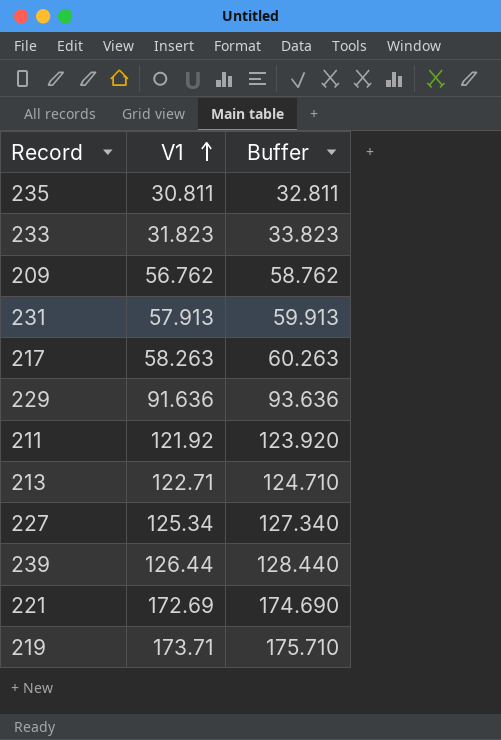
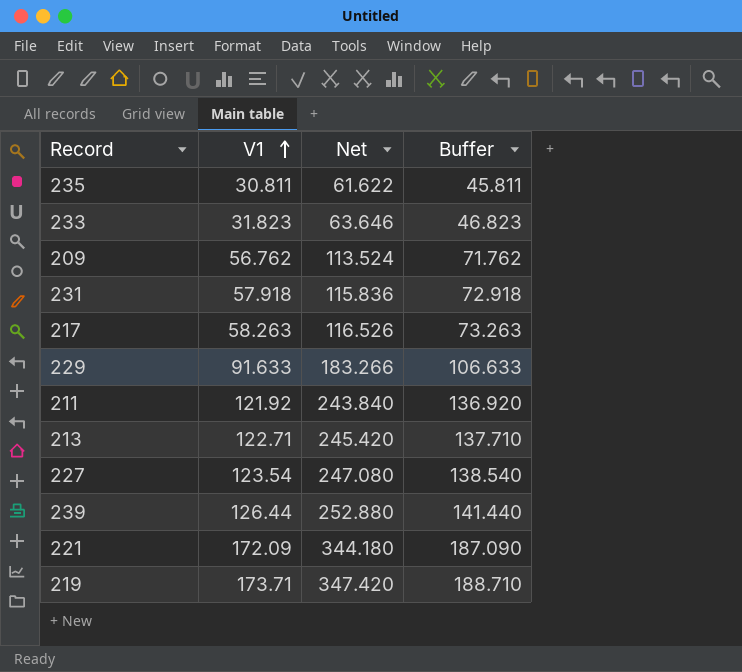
column Net | formula: none -> [V1] * 2
column Buffer | formula: [V1] + 2 -> [V1] + 15
231 | V1: 57.913 -> 57.918
229 | V1: 91.636 -> 91.633
227 | V1: 125.34 -> 123.54
221 | V1: 172.69 -> 172.09

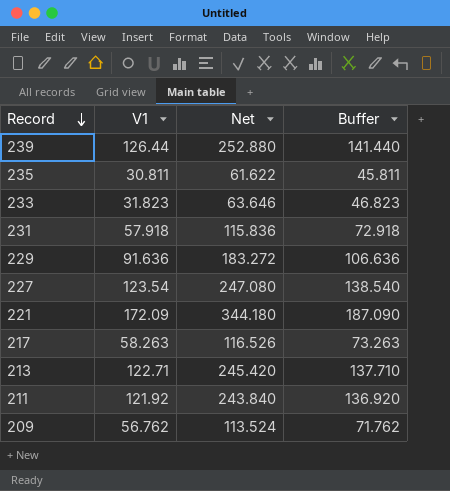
row order: V1 ascending -> Record descending
row 219: 173.71 | 347.420 | 188.710 -> none
229 | V1: 91.633 -> 91.636
229 | Net: 183.266 -> 183.272
229 | Buffer: 106.633 -> 106.636

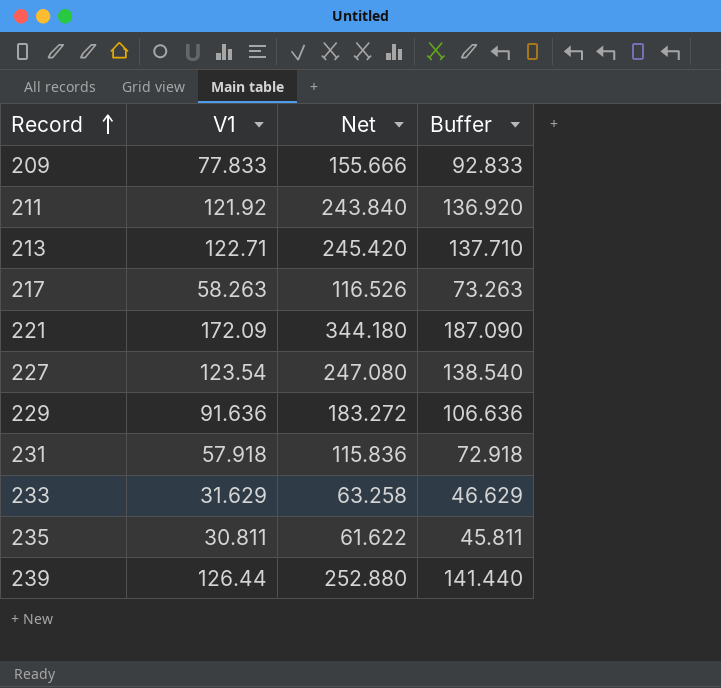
row order: Record descending -> Record ascending
209 | V1: 56.762 -> 77.833
209 | Net: 113.524 -> 155.666
209 | Buffer: 71.762 -> 92.833
233 | V1: 31.823 -> 31.629
233 | Net: 63.646 -> 63.258
233 | Buffer: 46.823 -> 46.629

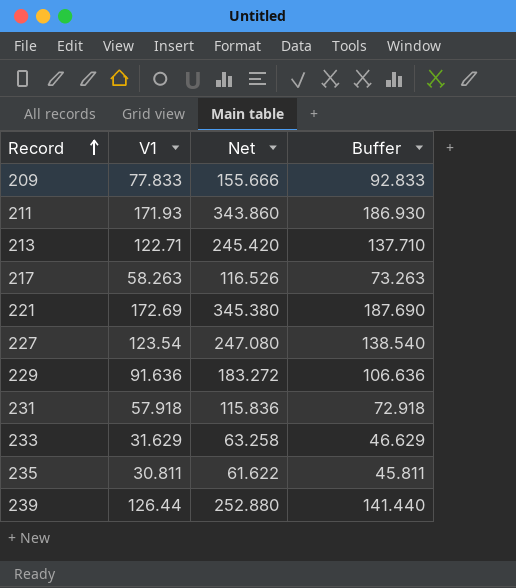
211 | V1: 121.92 -> 171.93
211 | Net: 243.840 -> 343.860
211 | Buffer: 136.920 -> 186.930
221 | V1: 172.09 -> 172.69
221 | Net: 344.180 -> 345.380
221 | Buffer: 187.090 -> 187.690

